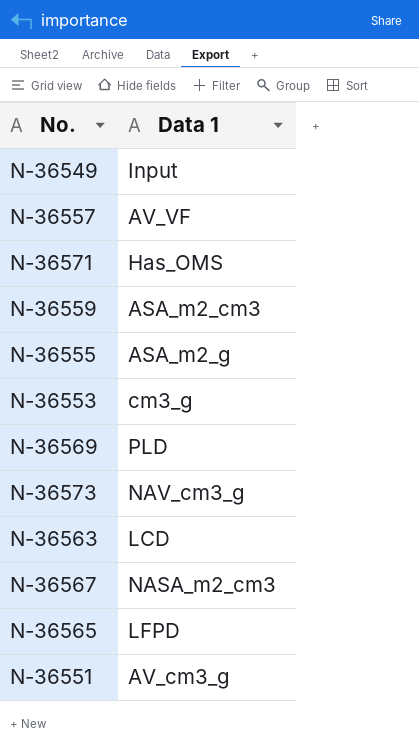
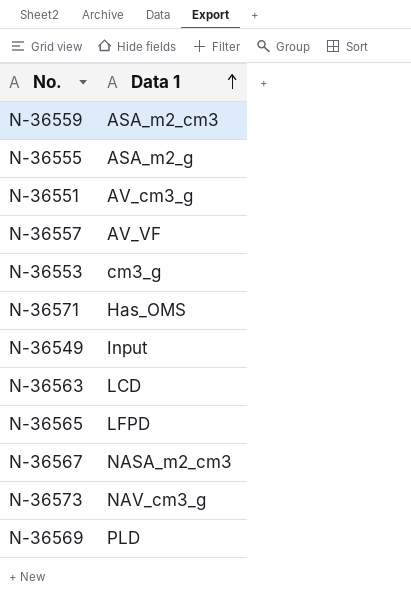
row order: none -> Data 1 ascending

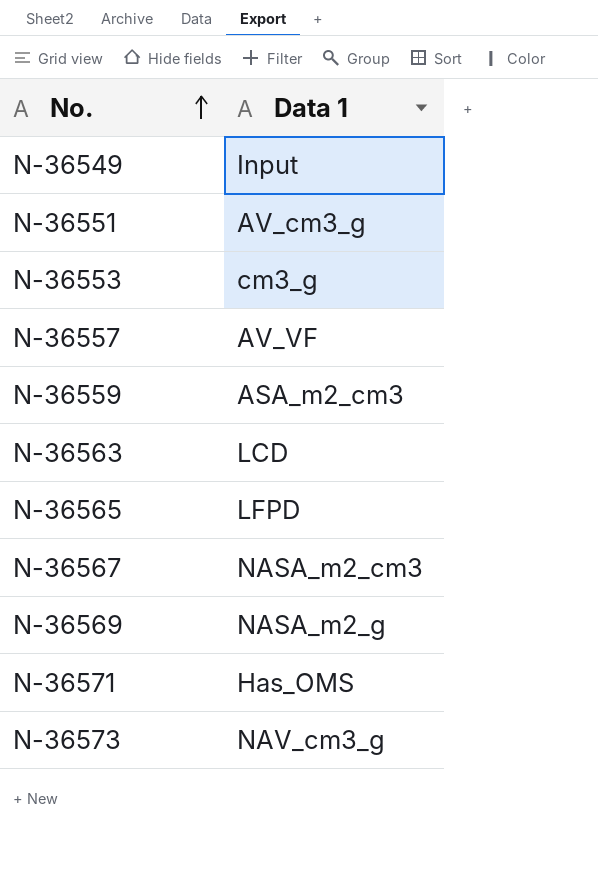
row order: Data 1 ascending -> No. ascending
row N-36555: ASA_m2_g -> none
N-36569 | Data 1: PLD -> NASA_m2_g

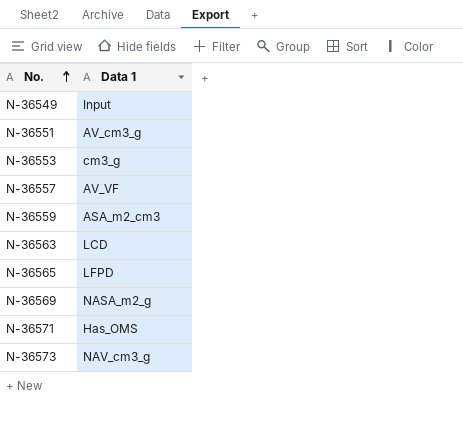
row N-36567: NASA_m2_cm3 -> none

